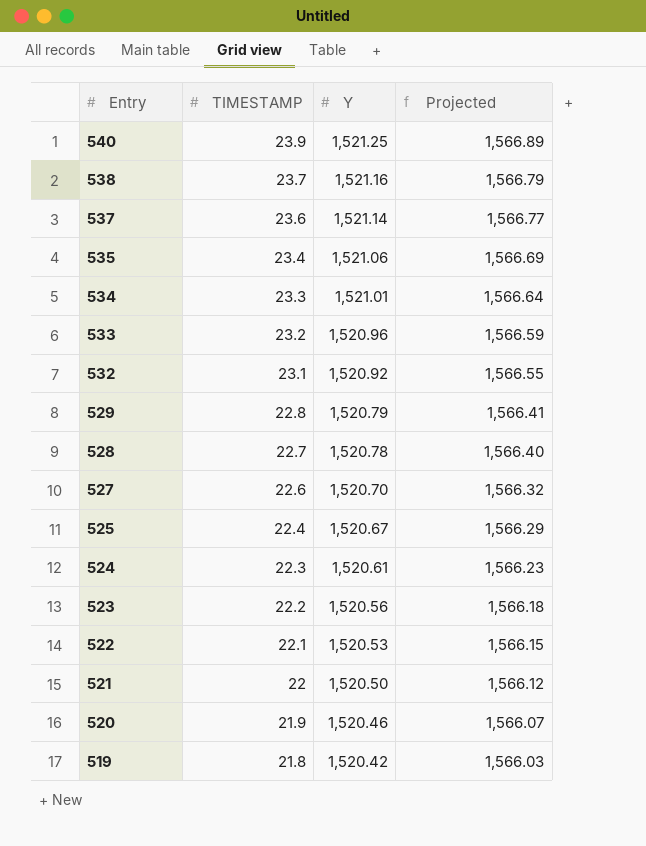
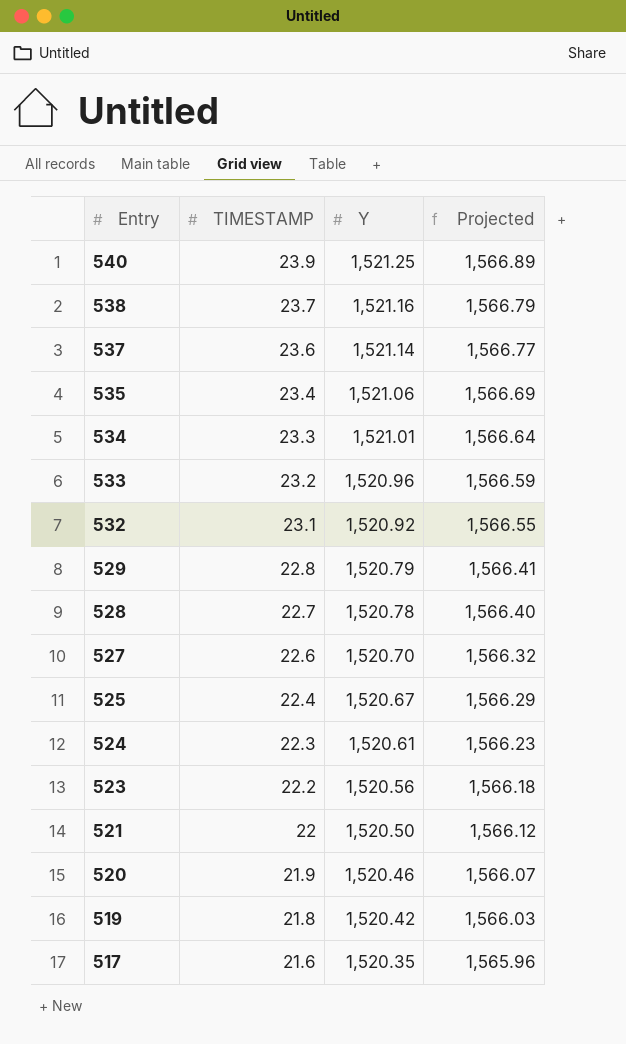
row 522: 22.1 | 1,520.53 | 1,566.15 -> none
row 517: none -> 21.6 | 1,520.35 | 1,565.96

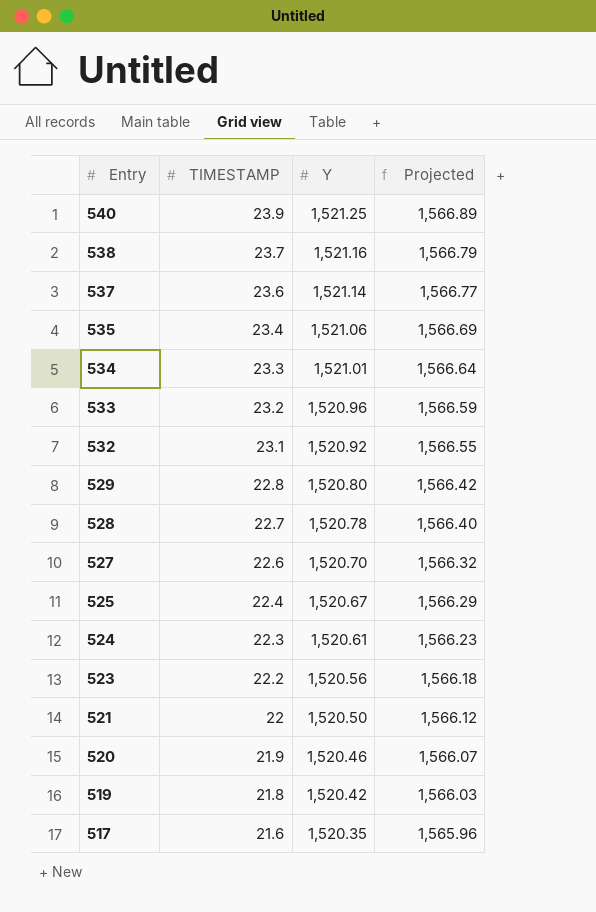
529 | Y: 1,520.79 -> 1,520.80
529 | Projected: 1,566.41 -> 1,566.42

